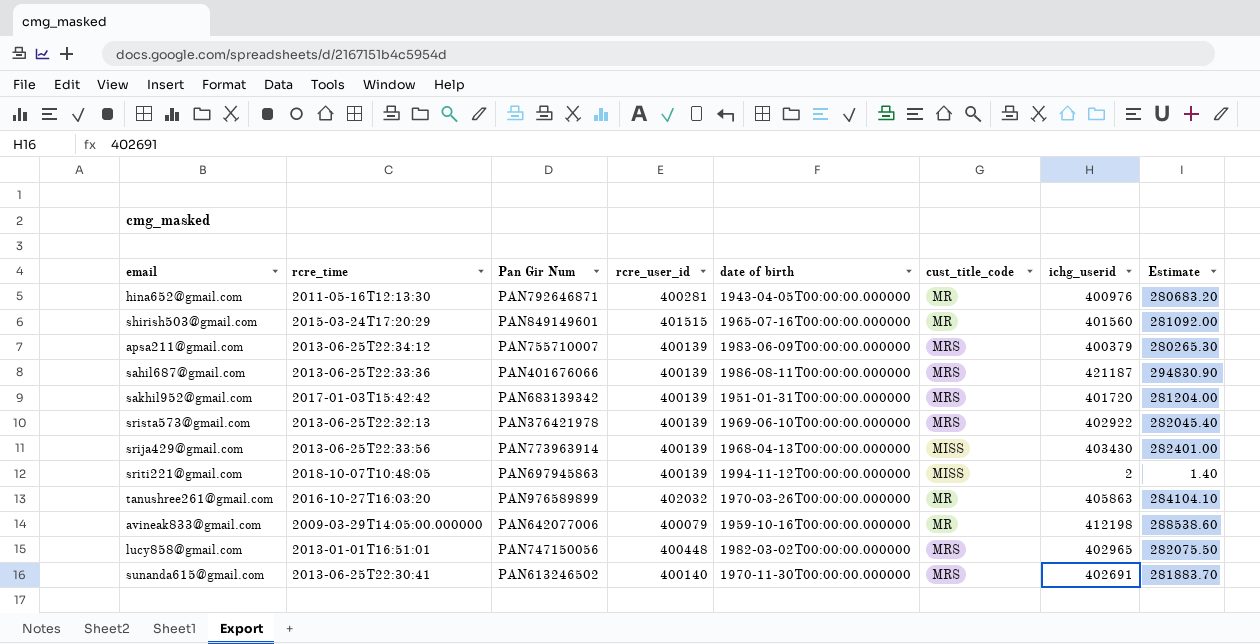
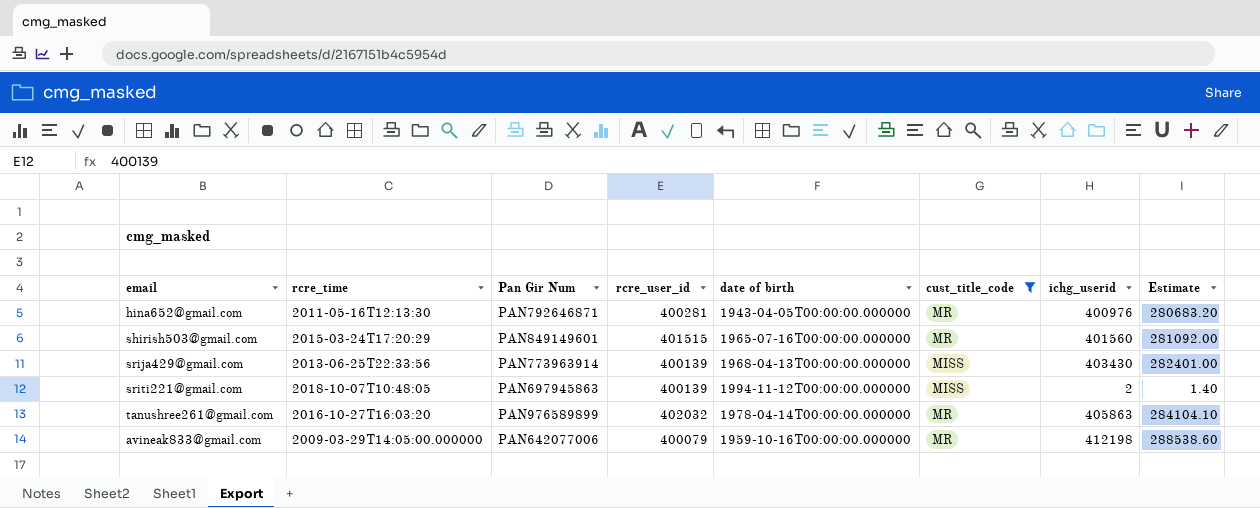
filter: none -> cust_title_code != MRS
tanushree261@gmail.com | date of birth: 1970-03-26T00:00:00.000000 -> 1978-04-14T00:00:00.000000

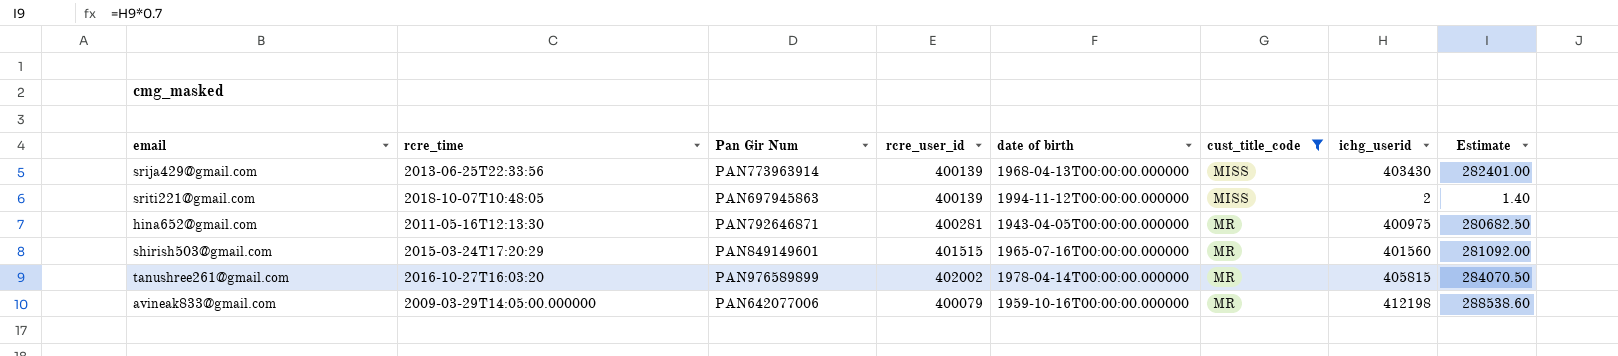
row order: none -> cust_title_code ascending
hina652@gmail.com | ichg_userid: 400976 -> 400975
hina652@gmail.com | Estimate: 280683.20 -> 280682.50
tanushree261@gmail.com | rcre_user_id: 402032 -> 402002
tanushree261@gmail.com | ichg_userid: 405863 -> 405815
tanushree261@gmail.com | Estimate: 284104.10 -> 284070.50

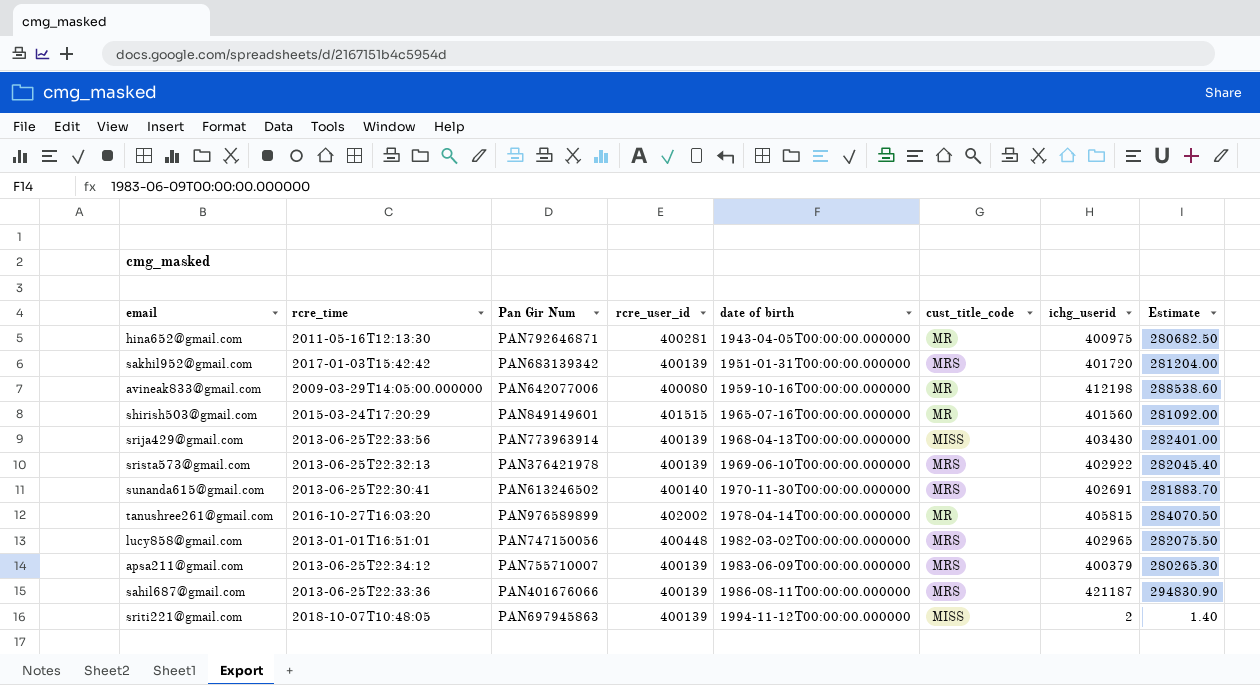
filter: cust_title_code != MRS -> none
row order: cust_title_code ascending -> date of birth ascending
avineak833@gmail.com | rcre_user_id: 400079 -> 400080

